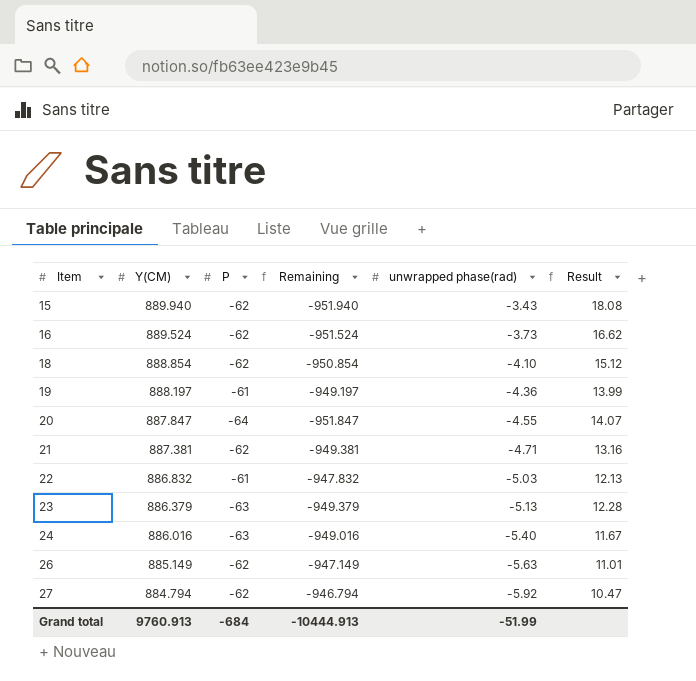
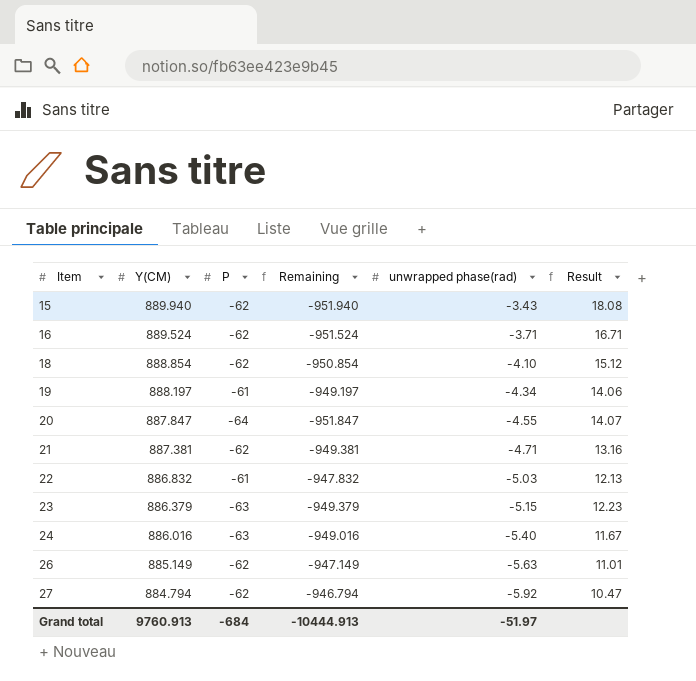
16 | unwrapped phase(rad): -3.73 -> -3.71
16 | Result: 16.62 -> 16.71
19 | unwrapped phase(rad): -4.36 -> -4.34
19 | Result: 13.99 -> 14.06
23 | unwrapped phase(rad): -5.13 -> -5.15
23 | Result: 12.28 -> 12.23
Grand total | unwrapped phase(rad): -51.99 -> -51.97

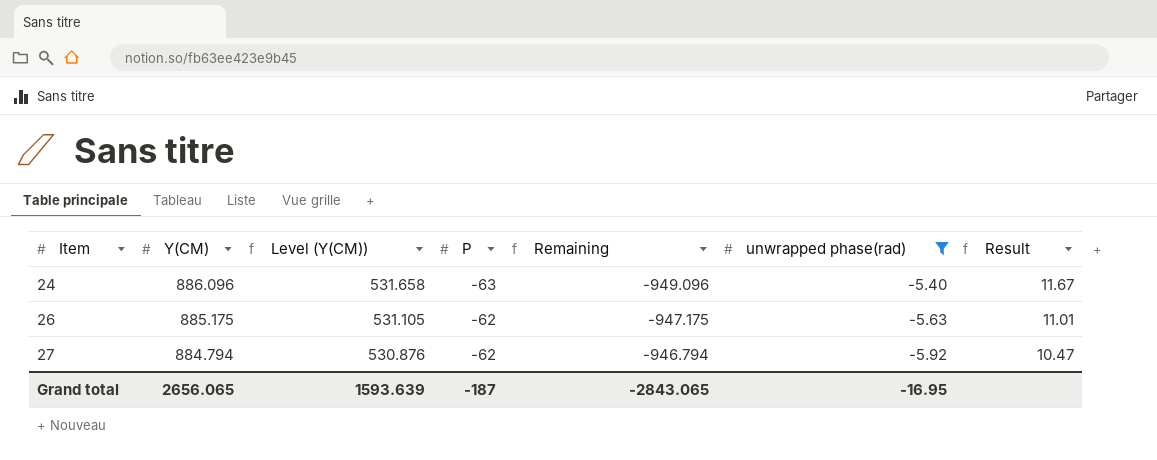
filter: none -> unwrapped phase(rad) <= -5.40
column Level (Y(CM)) | formula: none -> [Y(CM)] * 0.6
24 | Y(CM): 886.016 -> 886.096
24 | Remaining: -949.016 -> -949.096
26 | Y(CM): 885.149 -> 885.175
26 | Remaining: -947.149 -> -947.175
Grand total | Y(CM): 9760.913 -> 2656.065
Grand total | P: -684 -> -187
Grand total | Remaining: -10444.913 -> -2843.065
Grand total | unwrapped phase(rad): -51.97 -> -16.95

